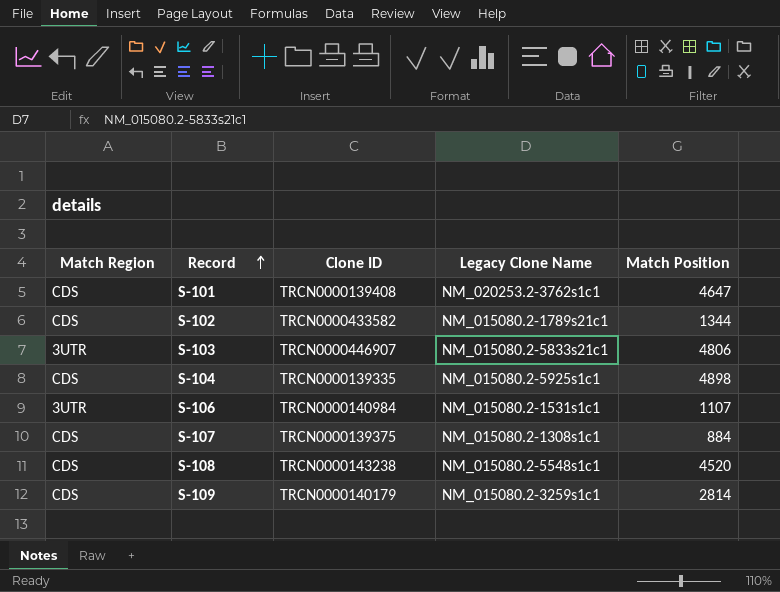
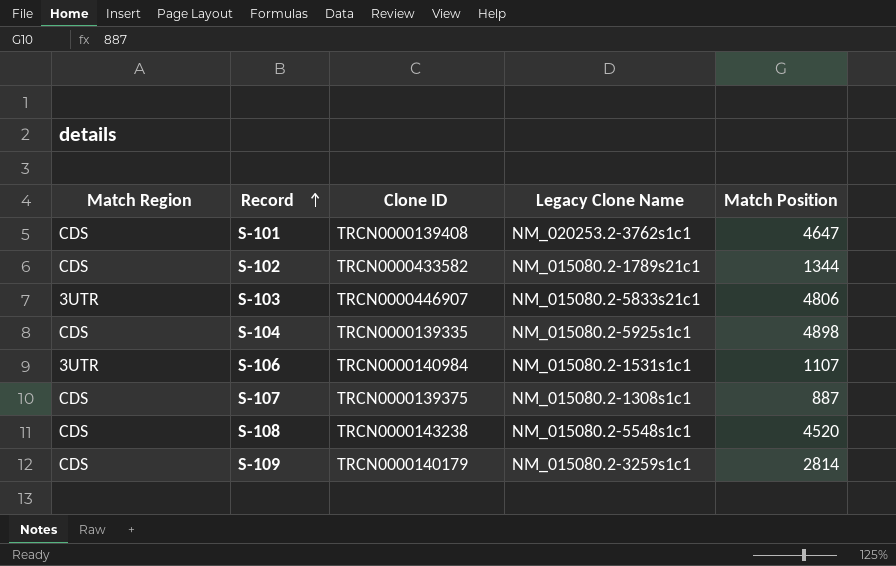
S-107 | Match Position: 884 -> 887

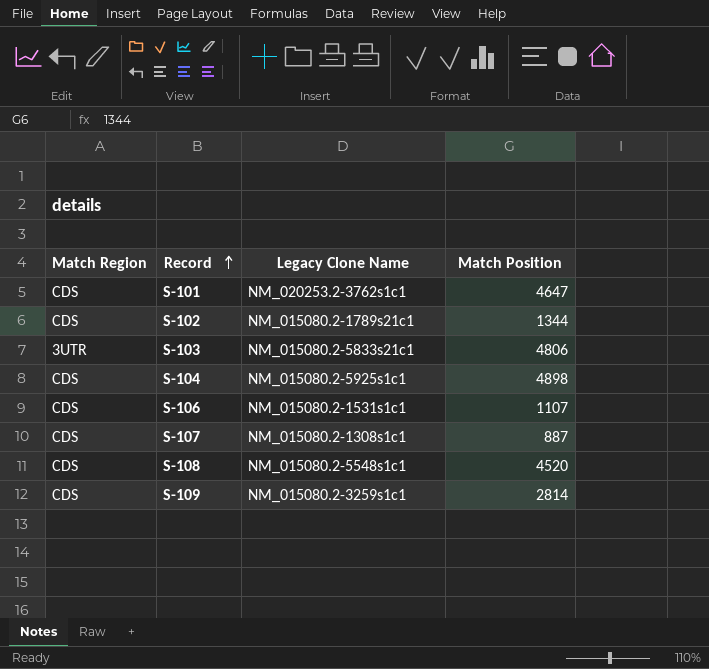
column Clone ID | position: 3 -> none
S-106 | Match Region: 3UTR -> CDS

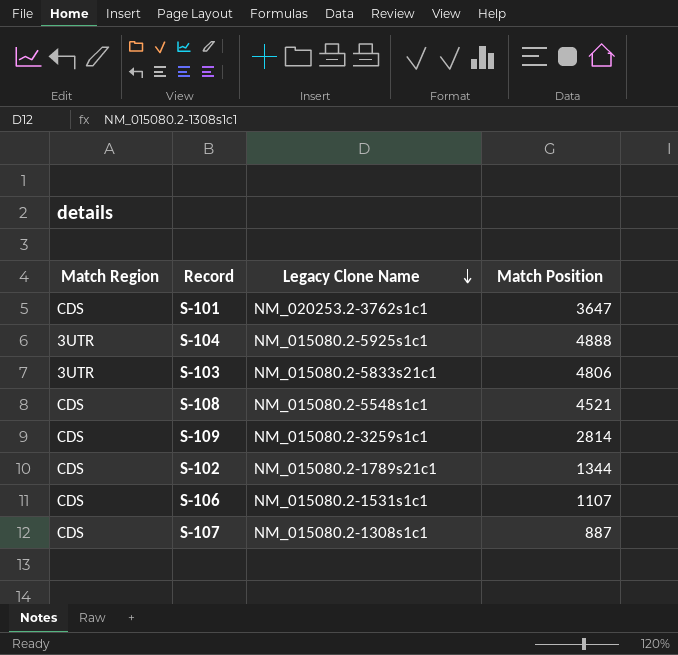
row order: Record ascending -> Legacy Clone Name descending
S-101 | Match Position: 4647 -> 3647
S-104 | Match Region: CDS -> 3UTR
S-104 | Match Position: 4898 -> 4888
S-108 | Match Position: 4520 -> 4521

